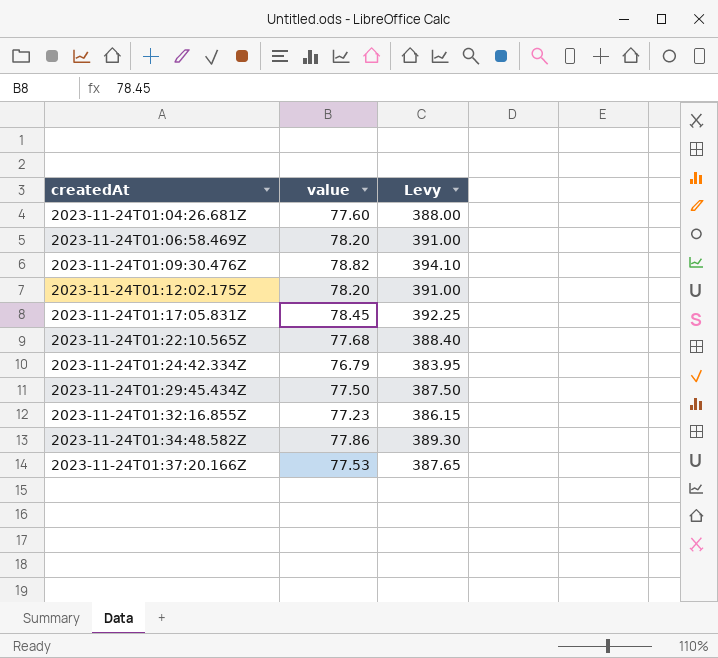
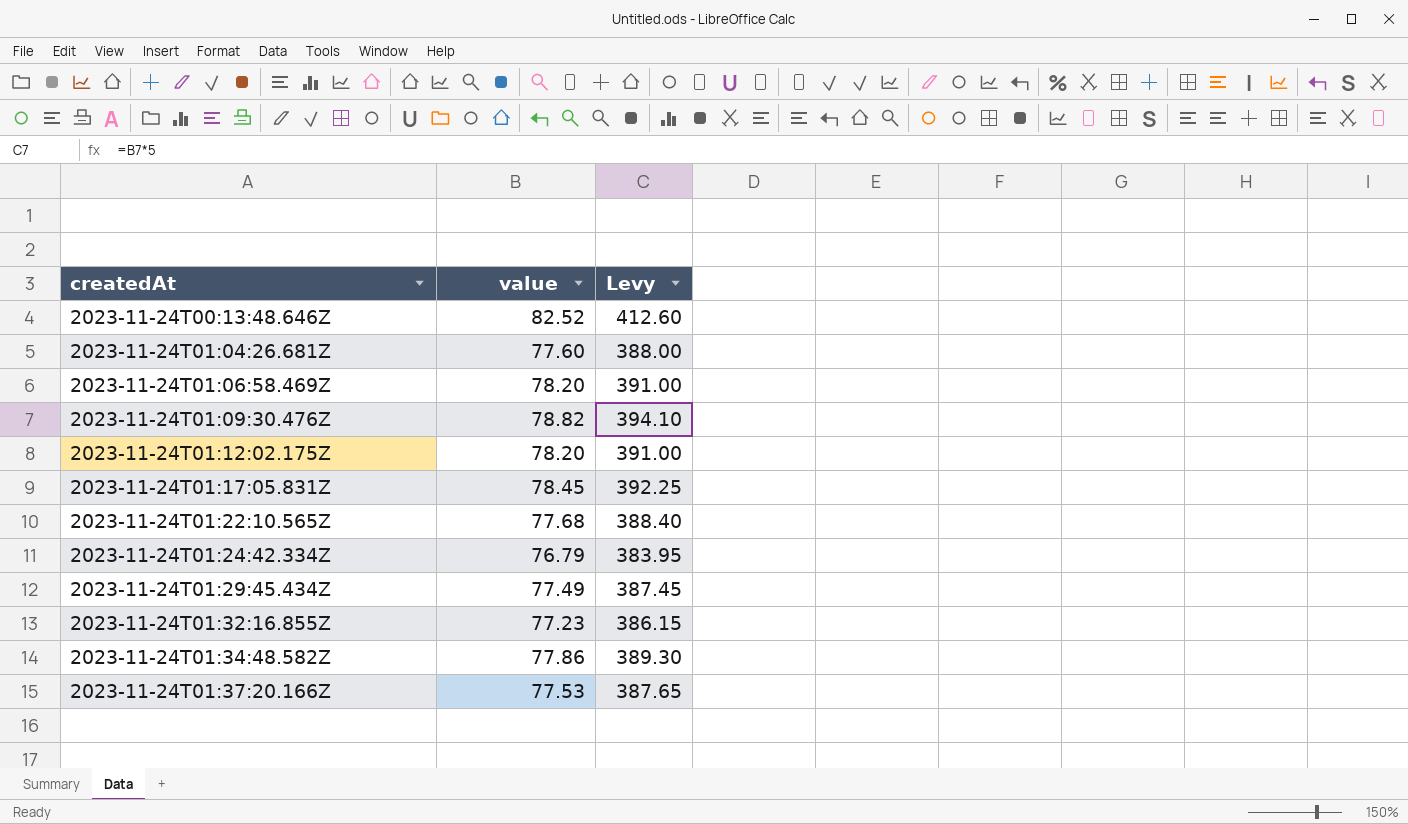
row 2023-11-24T00:13:48.646Z: none -> 82.52 | 412.60
2023-11-24T01:29:45.434Z | value: 77.50 -> 77.49
2023-11-24T01:29:45.434Z | Levy: 387.50 -> 387.45

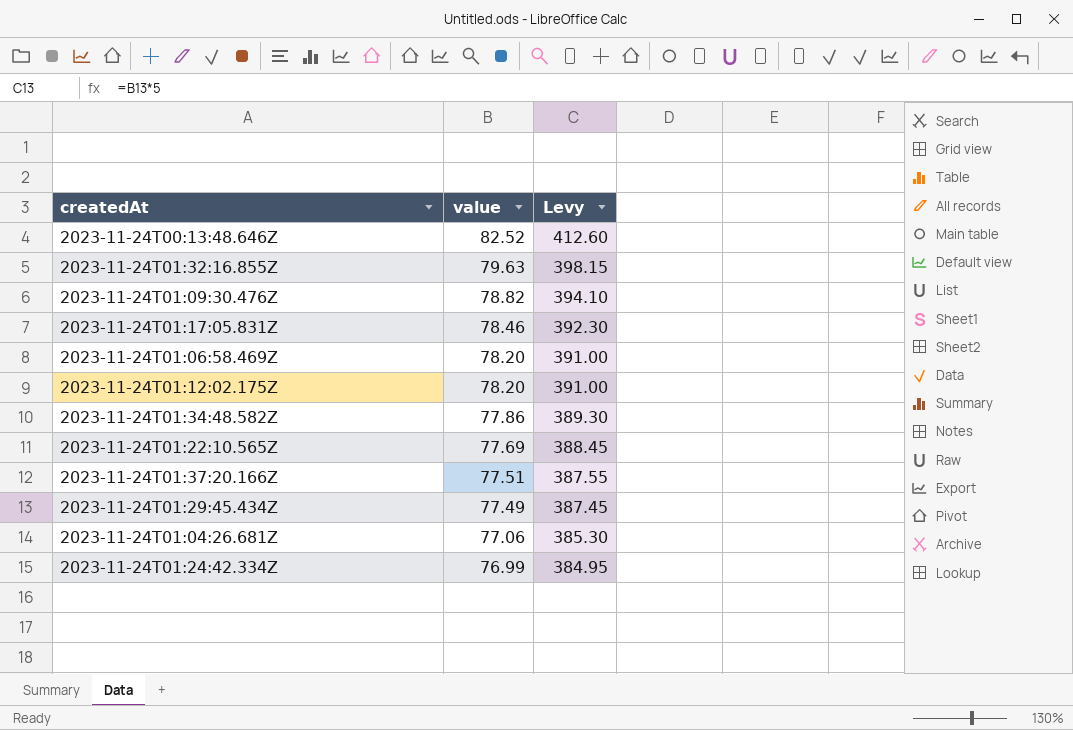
row order: createdAt ascending -> value descending
2023-11-24T01:32:16.855Z | value: 77.23 -> 79.63
2023-11-24T01:32:16.855Z | Levy: 386.15 -> 398.15
2023-11-24T01:17:05.831Z | value: 78.45 -> 78.46
2023-11-24T01:17:05.831Z | Levy: 392.25 -> 392.30
2023-11-24T01:22:10.565Z | value: 77.68 -> 77.69
2023-11-24T01:22:10.565Z | Levy: 388.40 -> 388.45
2023-11-24T01:37:20.166Z | value: 77.53 -> 77.51
2023-11-24T01:37:20.166Z | Levy: 387.65 -> 387.55
2023-11-24T01:04:26.681Z | value: 77.60 -> 77.06
2023-11-24T01:04:26.681Z | Levy: 388.00 -> 385.30
2023-11-24T01:24:42.334Z | value: 76.79 -> 76.99
2023-11-24T01:24:42.334Z | Levy: 383.95 -> 384.95

